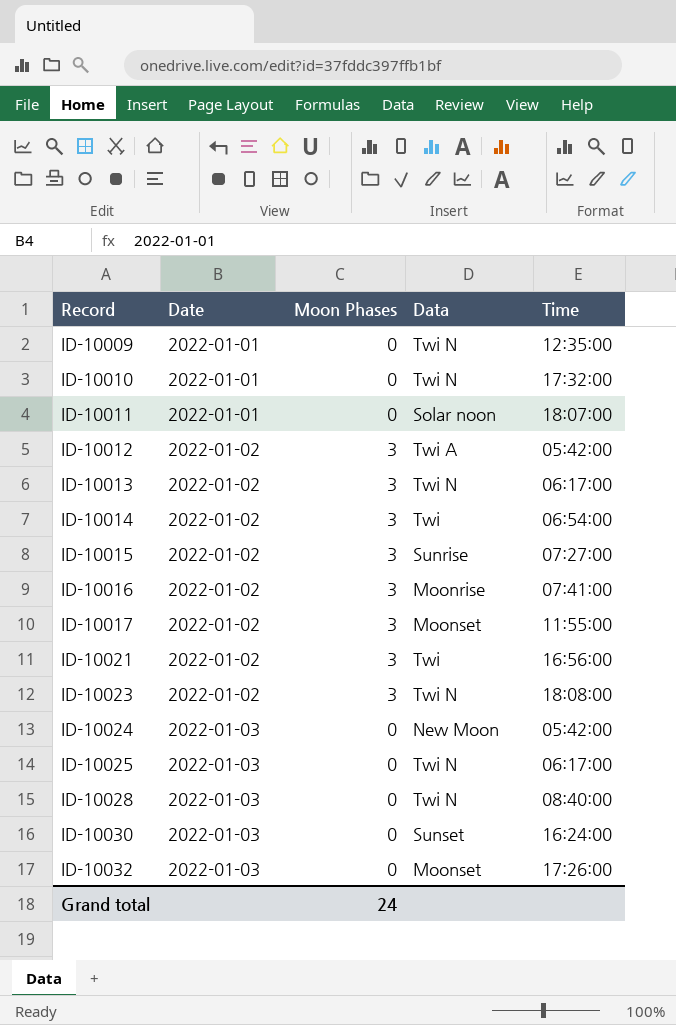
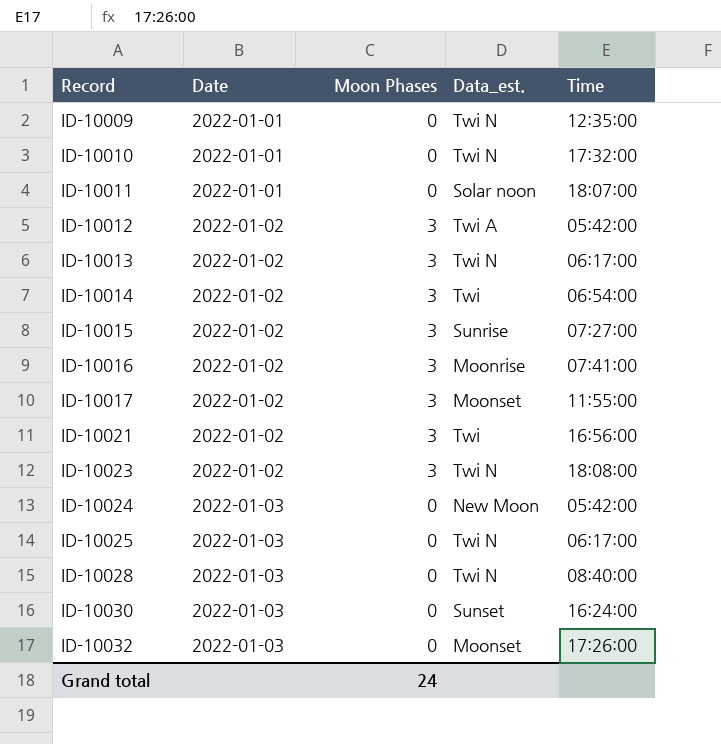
column name: Data -> Data_est.

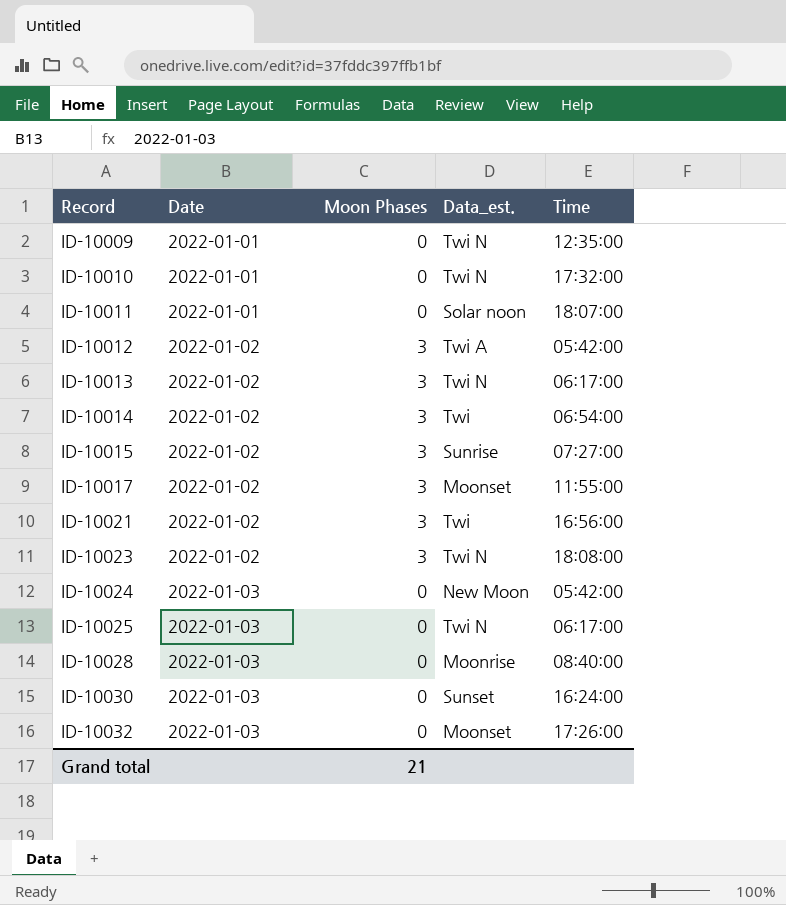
row ID-10016: 2022-01-02 | 3 | Moonrise | 07:41:00 -> none
ID-10028 | Data_est.: Twi N -> Moonrise
Grand total | Moon Phases: 24 -> 21

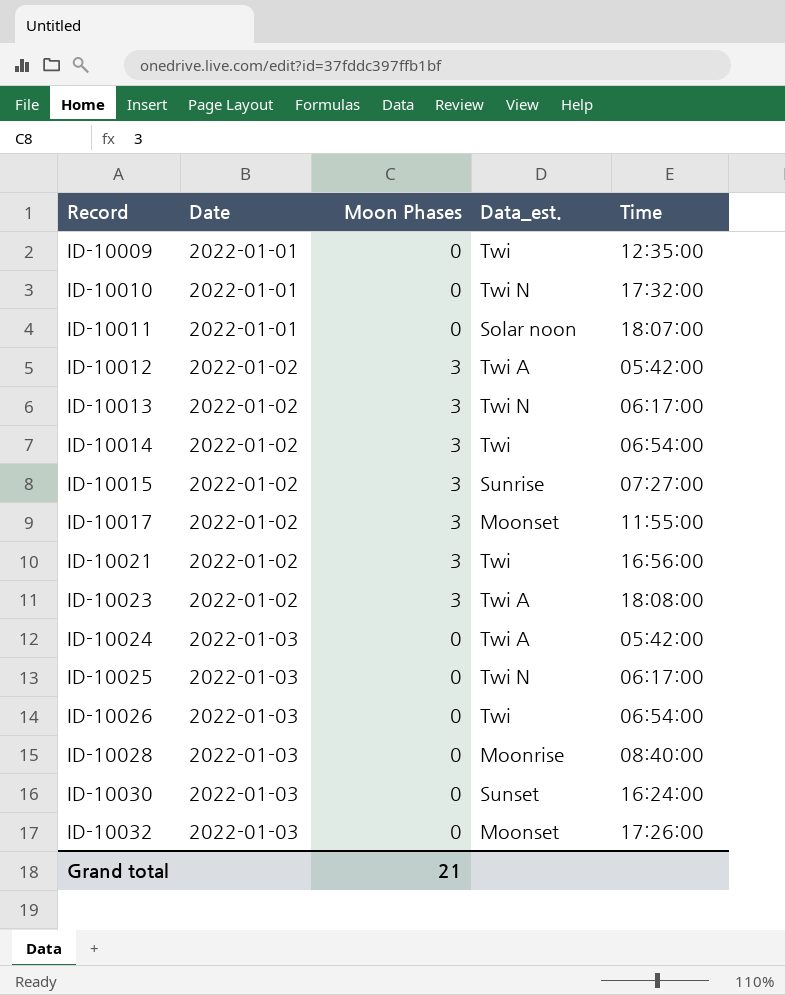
ID-10009 | Data_est.: Twi N -> Twi
ID-10023 | Data_est.: Twi N -> Twi A
ID-10024 | Data_est.: New Moon -> Twi A
row ID-10026: none -> 2022-01-03 | 0 | Twi | 06:54:00

